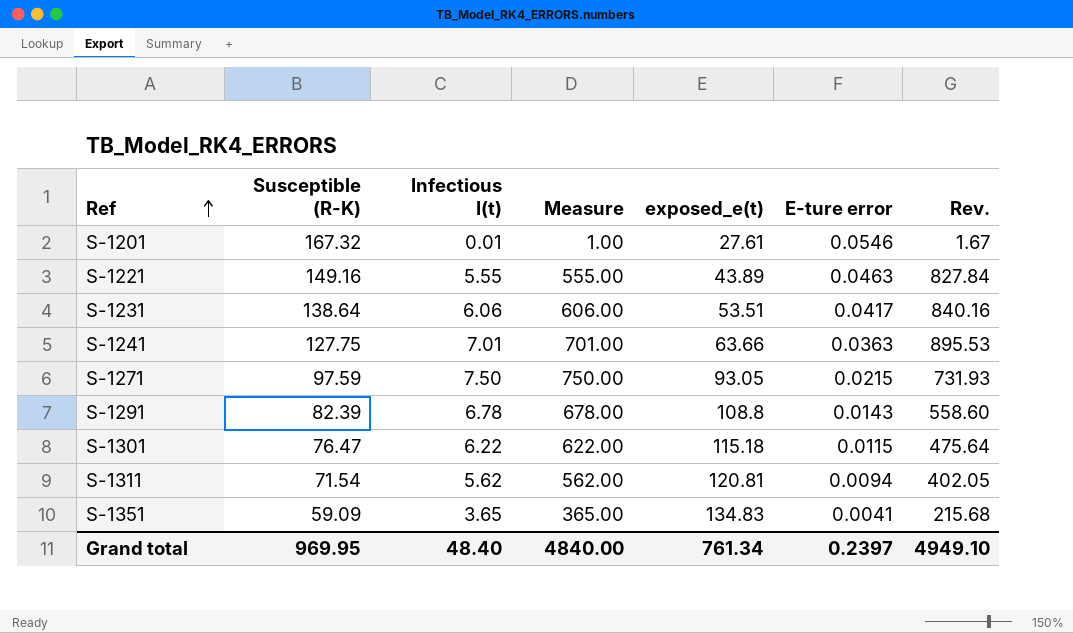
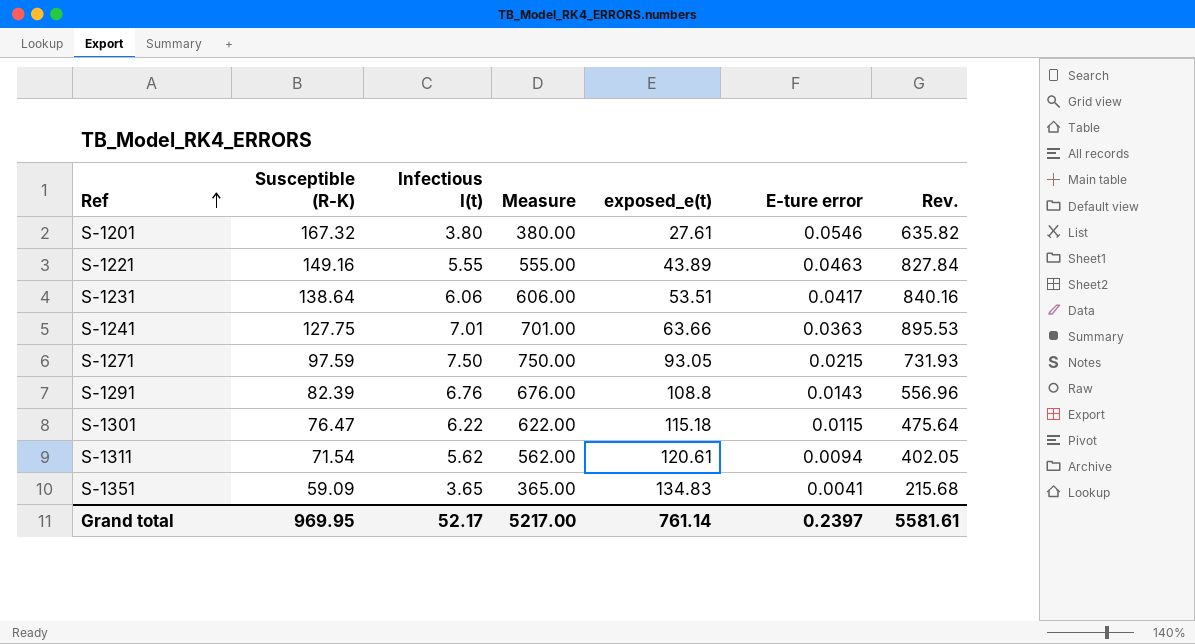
S-1201 | Infectious I(t): 0.01 -> 3.80
S-1201 | Measure: 1.00 -> 380.00
S-1201 | Rev.: 1.67 -> 635.82
S-1291 | Infectious I(t): 6.78 -> 6.76
S-1291 | Measure: 678.00 -> 676.00
S-1291 | Rev.: 558.60 -> 556.96
S-1311 | exposed_e(t): 120.81 -> 120.61
Grand total | Infectious I(t): 48.40 -> 52.17
Grand total | Measure: 4840.00 -> 5217.00
Grand total | exposed_e(t): 761.34 -> 761.14
Grand total | Rev.: 4949.10 -> 5581.61

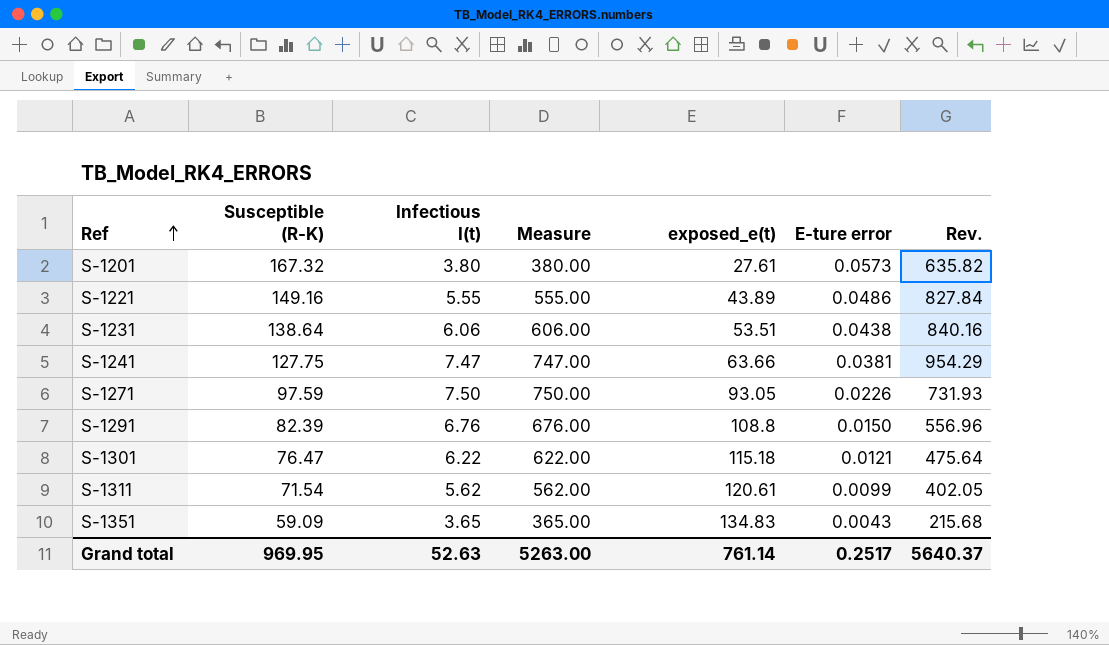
S-1201 | E-ture error: 0.0546 -> 0.0573
S-1221 | E-ture error: 0.0463 -> 0.0486
S-1231 | E-ture error: 0.0417 -> 0.0438
S-1241 | Infectious I(t): 7.01 -> 7.47
S-1241 | Measure: 701.00 -> 747.00
S-1241 | E-ture error: 0.0363 -> 0.0381
S-1241 | Rev.: 895.53 -> 954.29
S-1271 | E-ture error: 0.0215 -> 0.0226
S-1291 | E-ture error: 0.0143 -> 0.0150
S-1301 | E-ture error: 0.0115 -> 0.0121
S-1311 | E-ture error: 0.0094 -> 0.0099
S-1351 | E-ture error: 0.0041 -> 0.0043
Grand total | Infectious I(t): 52.17 -> 52.63
Grand total | Measure: 5217.00 -> 5263.00
Grand total | E-ture error: 0.2397 -> 0.2517
Grand total | Rev.: 5581.61 -> 5640.37

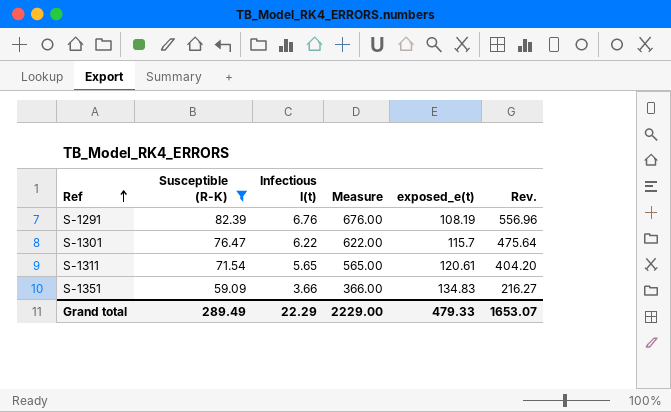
filter: none -> Susceptible (R-K) <= 82.39
column E-ture error | position: 6 -> none
S-1291 | exposed_e(t): 108.8 -> 108.19
S-1301 | exposed_e(t): 115.18 -> 115.7
S-1311 | Infectious I(t): 5.62 -> 5.65
S-1311 | Measure: 562.00 -> 565.00
S-1311 | Rev.: 402.05 -> 404.20
S-1351 | Infectious I(t): 3.65 -> 3.66
S-1351 | Measure: 365.00 -> 366.00
S-1351 | Rev.: 215.68 -> 216.27
Grand total | Susceptible (R-K): 969.95 -> 289.49
Grand total | Infectious I(t): 52.63 -> 22.29
Grand total | Measure: 5263.00 -> 2229.00
Grand total | exposed_e(t): 761.14 -> 479.33
Grand total | Rev.: 5640.37 -> 1653.07

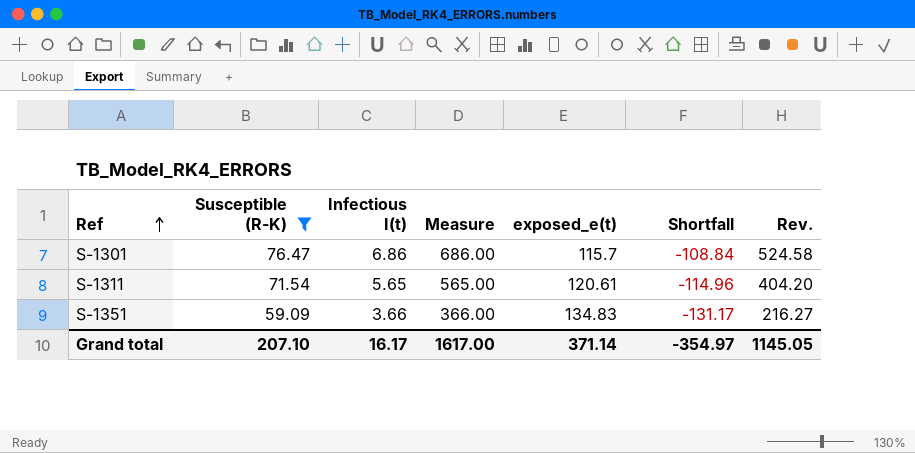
column Shortfall | formula: none -> [Infectious I(t)] - [exposed_e(t)]
row S-1291: 82.39 | 6.76 | 676.00 | 108.19 | 556.96 -> none
S-1301 | Infectious I(t): 6.22 -> 6.86
S-1301 | Measure: 622.00 -> 686.00
S-1301 | Rev.: 475.64 -> 524.58
Grand total | Susceptible (R-K): 289.49 -> 207.10
Grand total | Infectious I(t): 22.29 -> 16.17
Grand total | Measure: 2229.00 -> 1617.00
Grand total | exposed_e(t): 479.33 -> 371.14
Grand total | Rev.: 1653.07 -> 1145.05

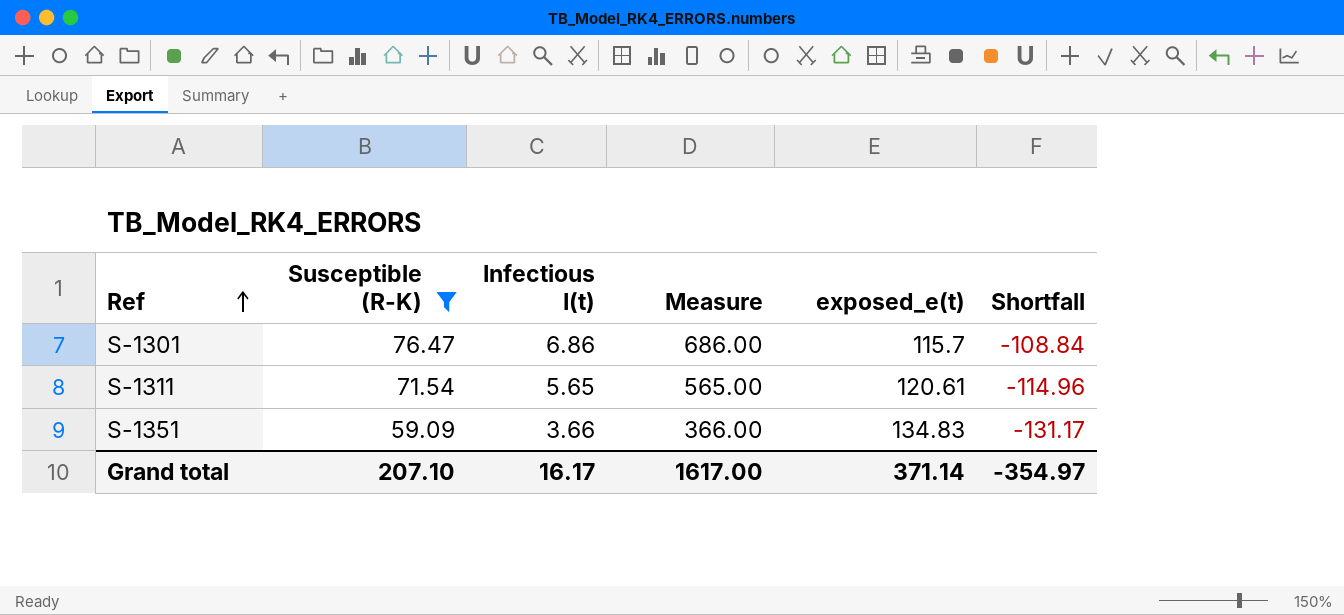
column Rev. | formula: [Susceptible (R-K)] * [Infectious I(t)] -> none

